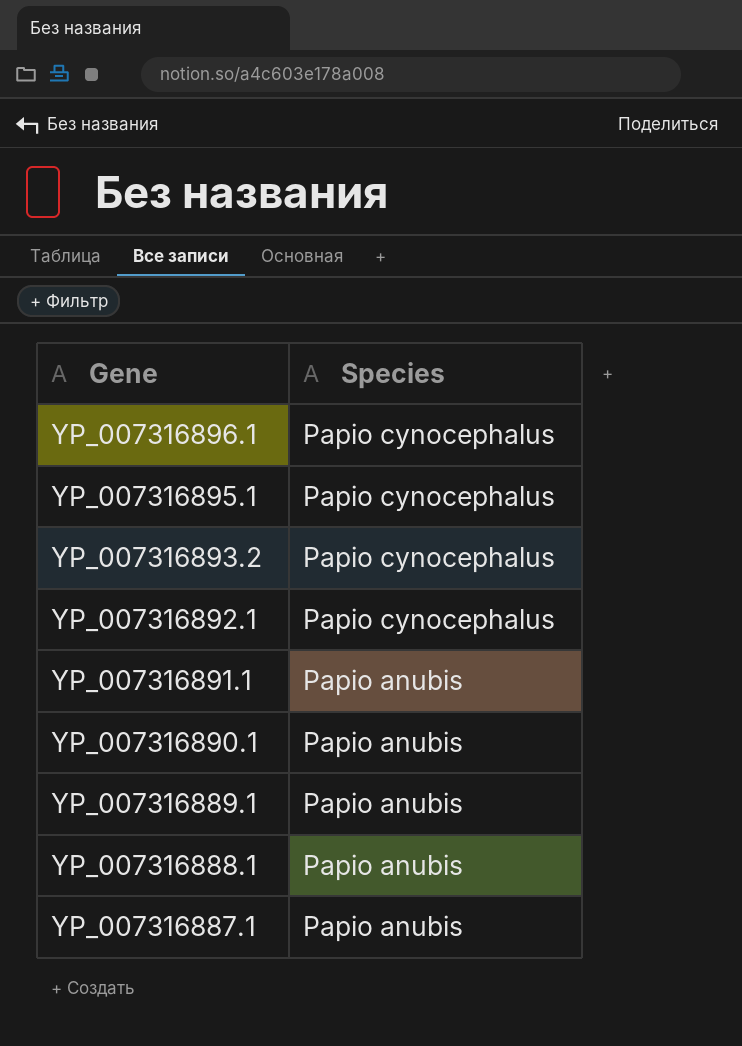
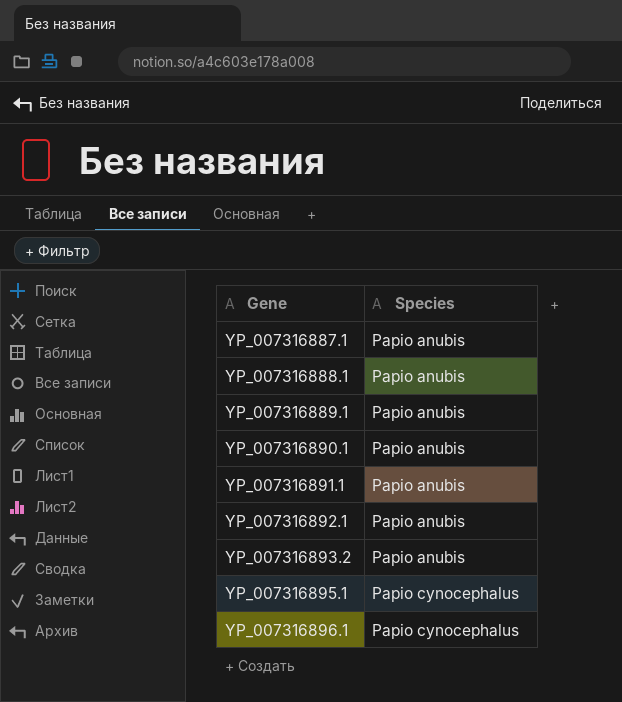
row order: Gene descending -> Gene ascending
YP_007316892.1 | Species: Papio cynocephalus -> Papio anubis
YP_007316893.2 | Species: Papio cynocephalus -> Papio anubis

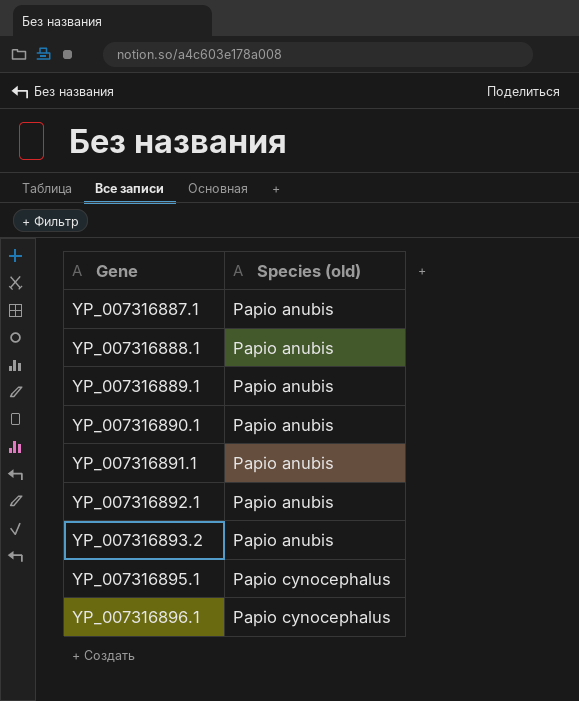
column name: Species -> Species (old)

